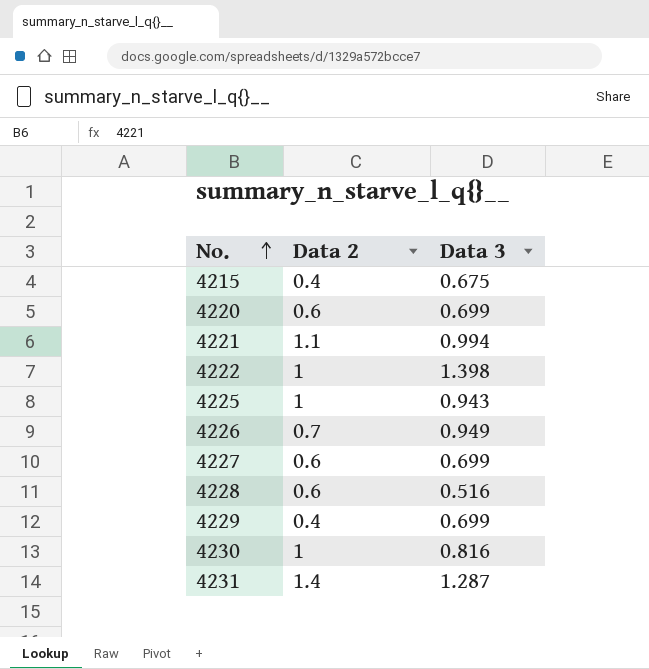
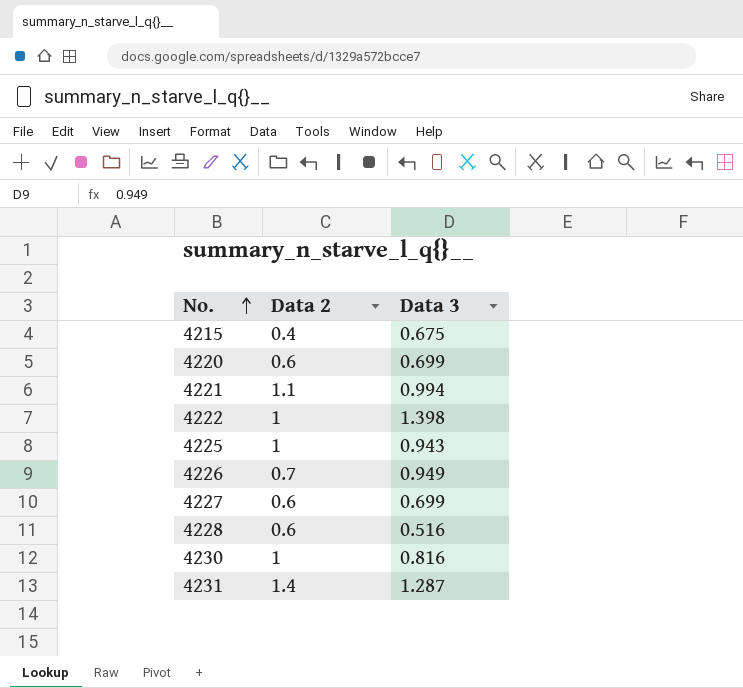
row 4229: 0.4 | 0.699 -> none

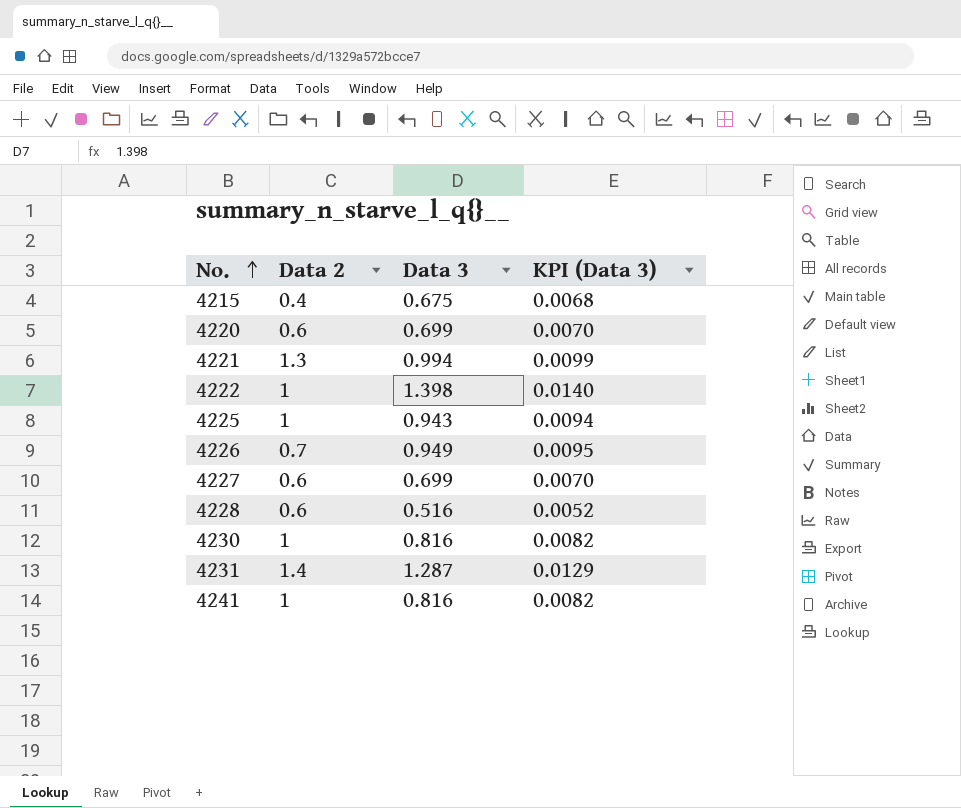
column KPI (Data 3) | formula: none -> [Data 3] * 0.01
4221 | Data 2: 1.1 -> 1.3
row 4241: none -> 1 | 0.816 | 0.0082

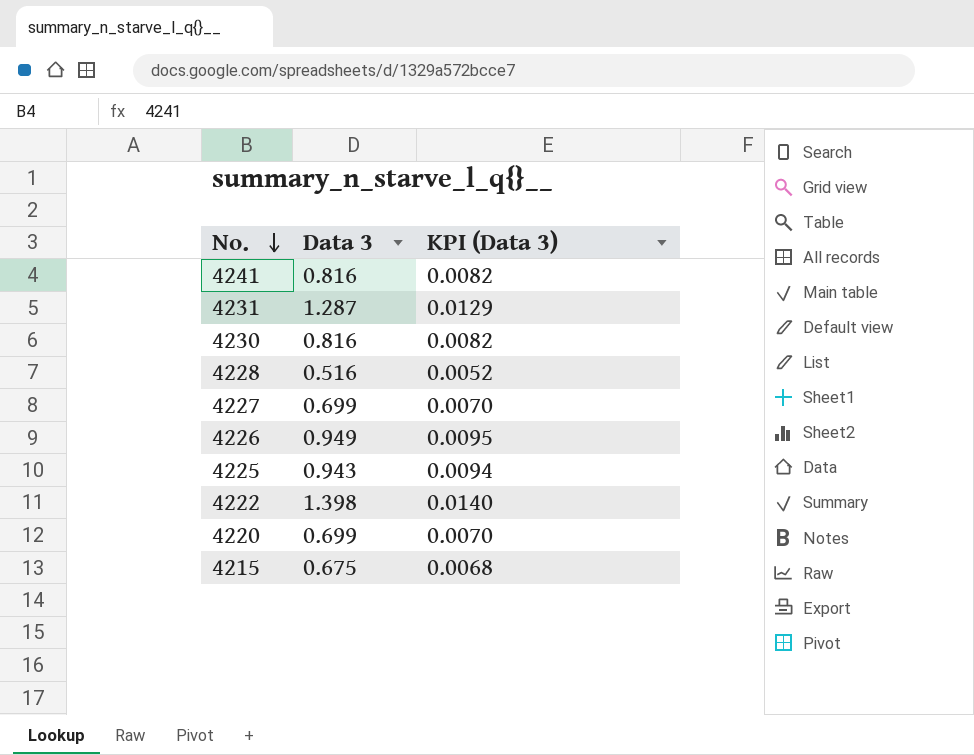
row order: No. ascending -> No. descending
column Data 2 | position: 2 -> none
row 4221: 1.3 | 0.994 | 0.0099 -> none

